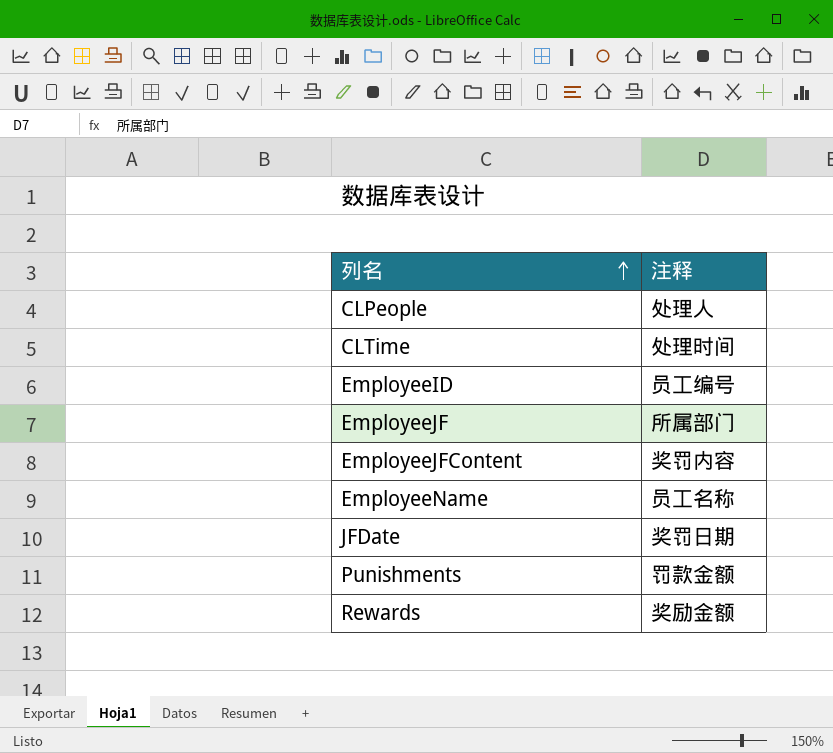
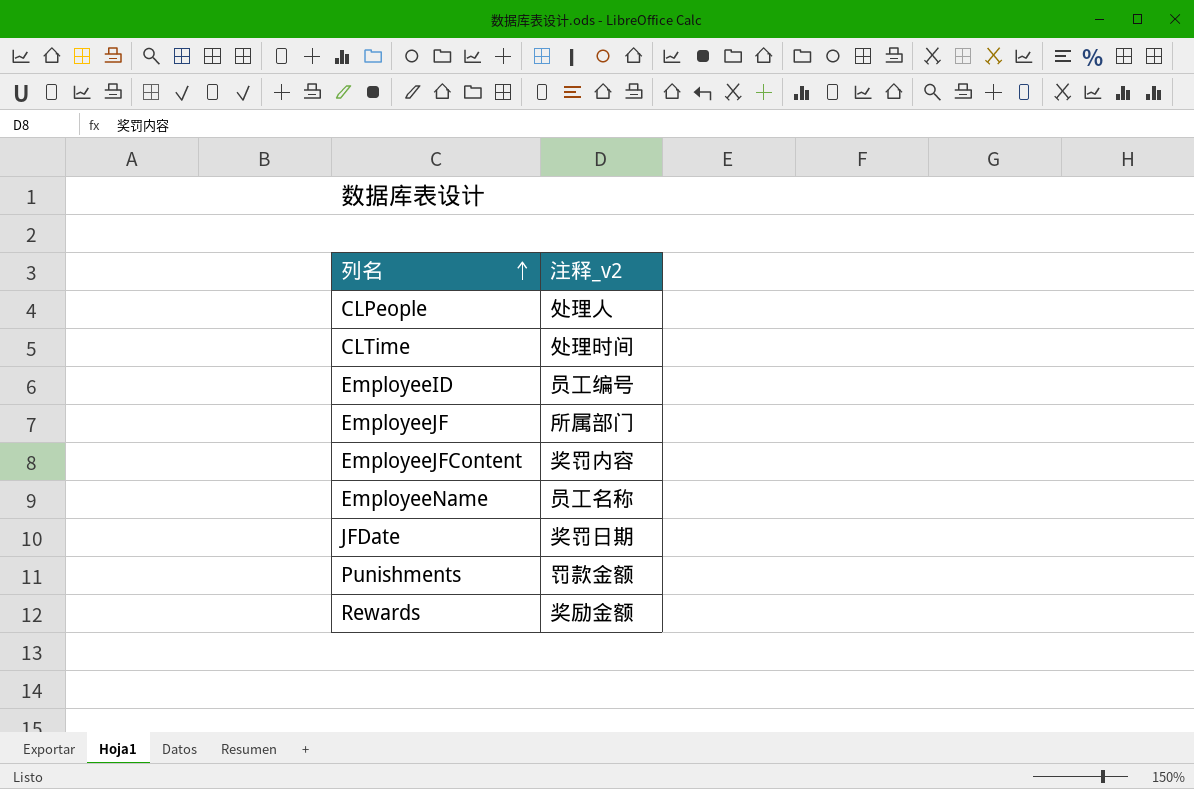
column name: 注释 -> 注释_v2

